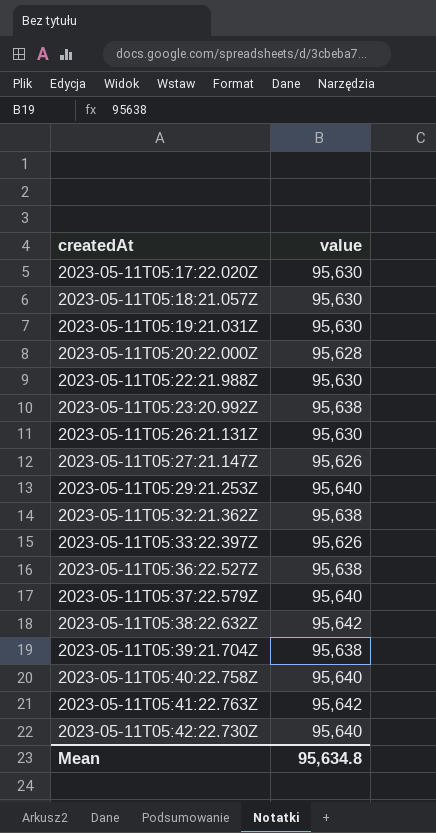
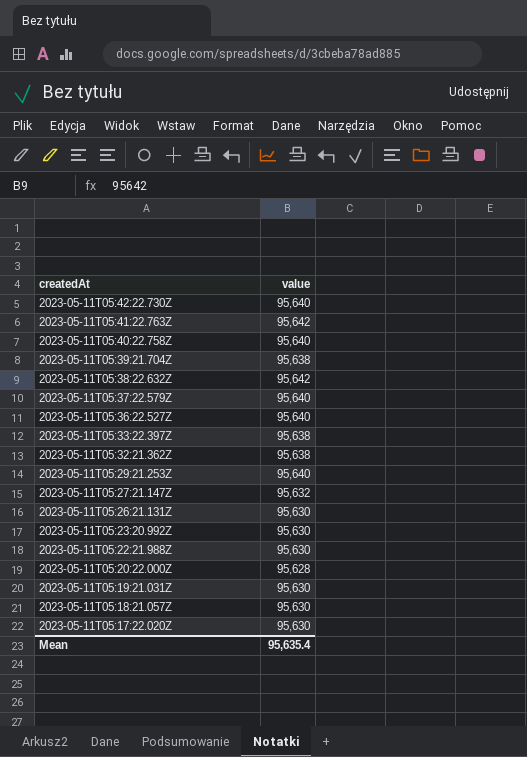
row order: createdAt ascending -> createdAt descending
2023-05-11T05:36:22.527Z | value: 95,638 -> 95,640
2023-05-11T05:33:22.397Z | value: 95,626 -> 95,638
2023-05-11T05:27:21.147Z | value: 95,626 -> 95,632
2023-05-11T05:23:20.992Z | value: 95,638 -> 95,630
Mean | value: 95,634.8 -> 95,635.4

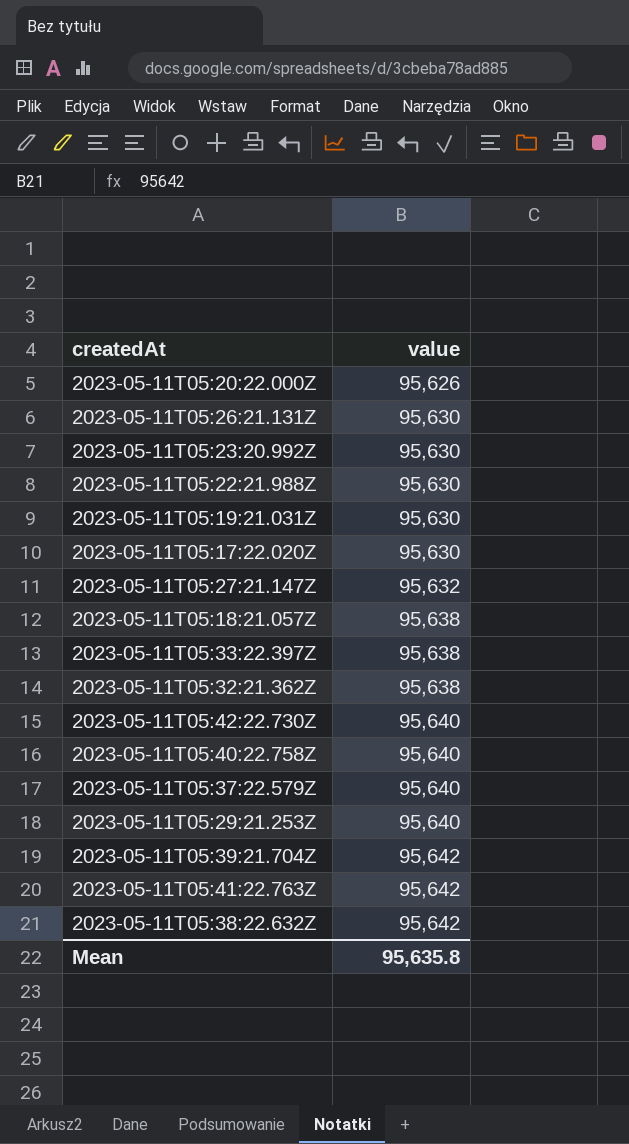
row order: createdAt descending -> value ascending
row 2023-05-11T05:36:22.527Z: 95,640 -> none
2023-05-11T05:20:22.000Z | value: 95,628 -> 95,626
2023-05-11T05:18:21.057Z | value: 95,630 -> 95,638
2023-05-11T05:39:21.704Z | value: 95,638 -> 95,642
Mean | value: 95,635.4 -> 95,635.8

